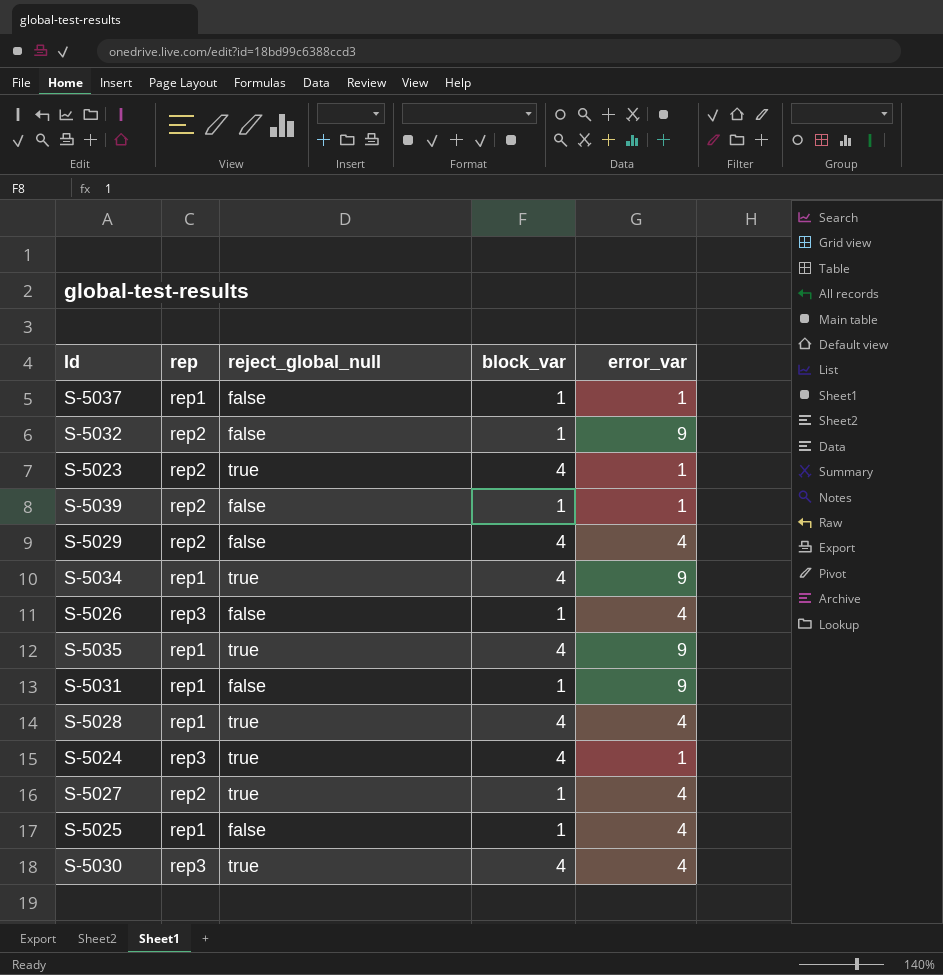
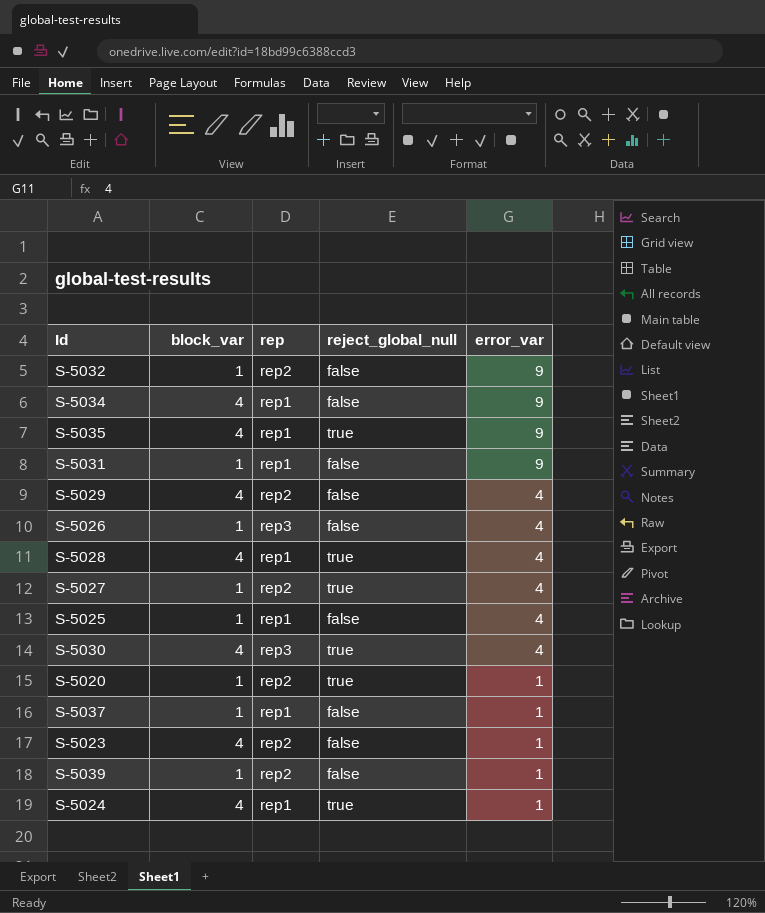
row order: none -> error_var descending
column block_var | position: 4 -> 2
S-5034 | reject_global_null: true -> false
row S-5020: none -> 1 | rep2 | true | 1
S-5023 | reject_global_null: true -> false
S-5024 | rep: rep3 -> rep1

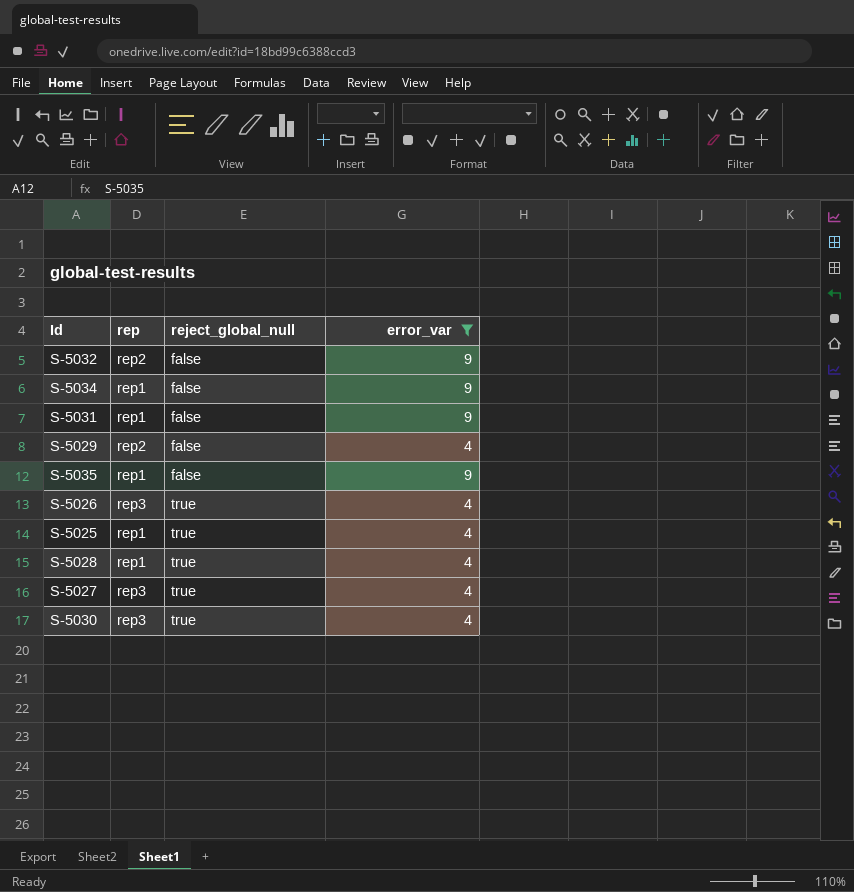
filter: none -> error_var != 1
row order: error_var descending -> reject_global_null ascending
column block_var | position: 2 -> none
S-5035 | reject_global_null: true -> false
S-5026 | reject_global_null: false -> true
S-5025 | reject_global_null: false -> true
S-5027 | rep: rep2 -> rep3

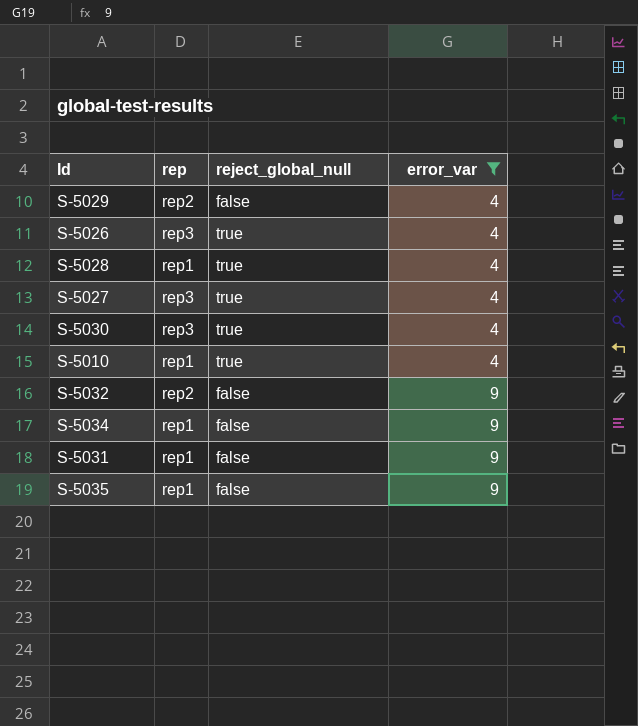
row order: reject_global_null ascending -> error_var ascending
row S-5025: rep1 | true | 4 -> none
row S-5010: none -> rep1 | true | 4

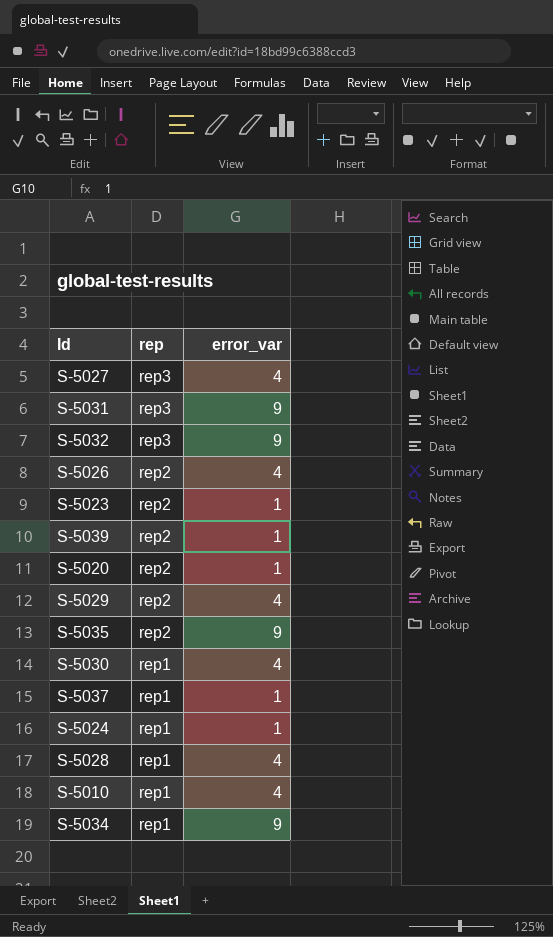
filter: error_var != 1 -> none
row order: error_var ascending -> rep descending
column reject_global_null | position: 3 -> none
S-5031 | rep: rep1 -> rep3
S-5032 | rep: rep2 -> rep3
S-5026 | rep: rep3 -> rep2
S-5035 | rep: rep1 -> rep2
S-5030 | rep: rep3 -> rep1

